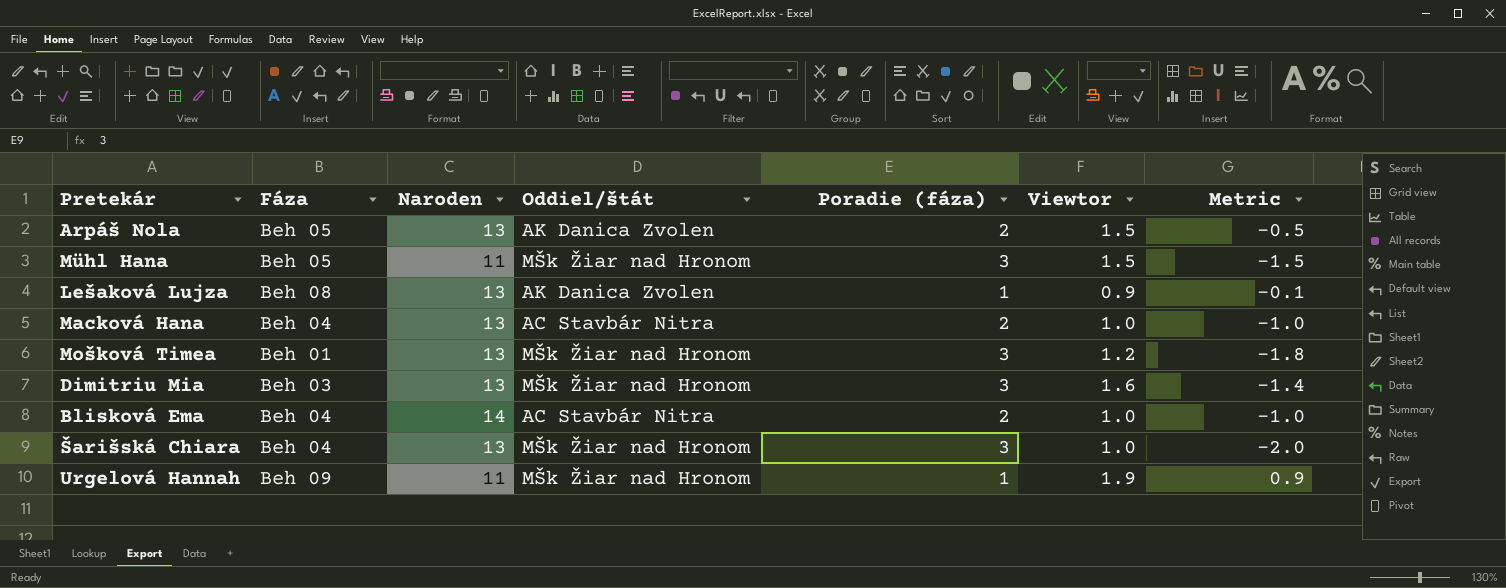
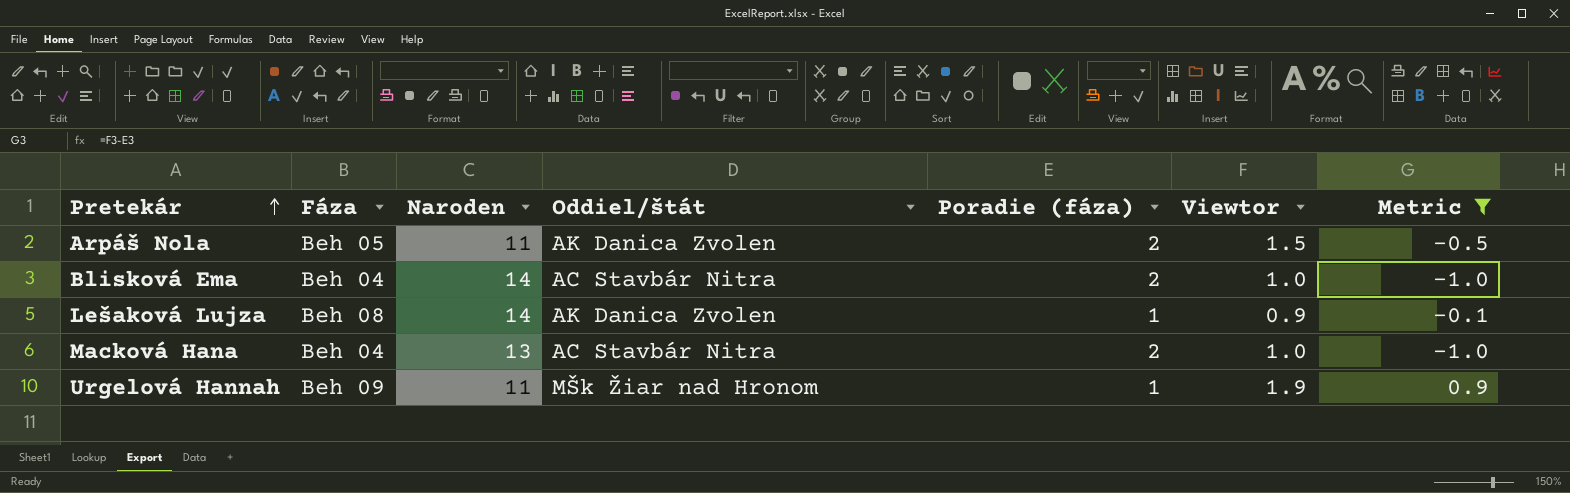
filter: none -> Metric >= -1.0
row order: none -> Pretekár ascending
Arpáš Nola | Naroden: 13 -> 11
Lešaková Lujza | Naroden: 13 -> 14

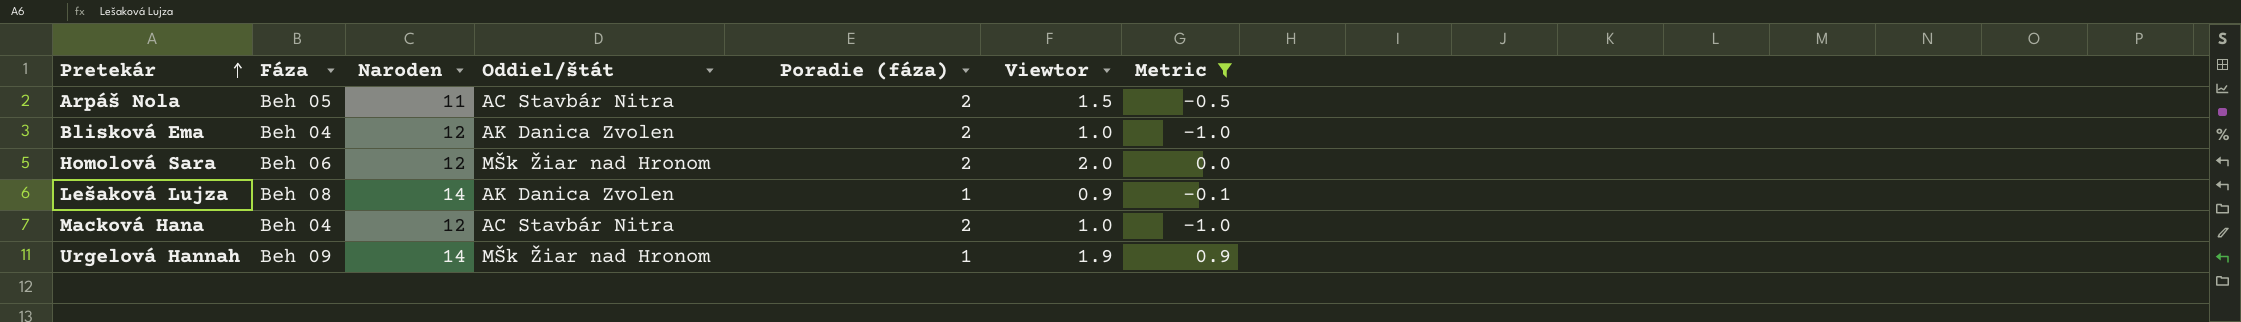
Arpáš Nola | Oddiel/štát: AK Danica Zvolen -> AC Stavbár Nitra
Blisková Ema | Naroden: 14 -> 12
Blisková Ema | Oddiel/štát: AC Stavbár Nitra -> AK Danica Zvolen
row Homolová Sara: none -> Beh 06 | 12 | MŠk Žiar nad Hronom | 2 | 2.0 | 0.0
Macková Hana | Naroden: 13 -> 12
Urgelová Hannah | Naroden: 11 -> 14

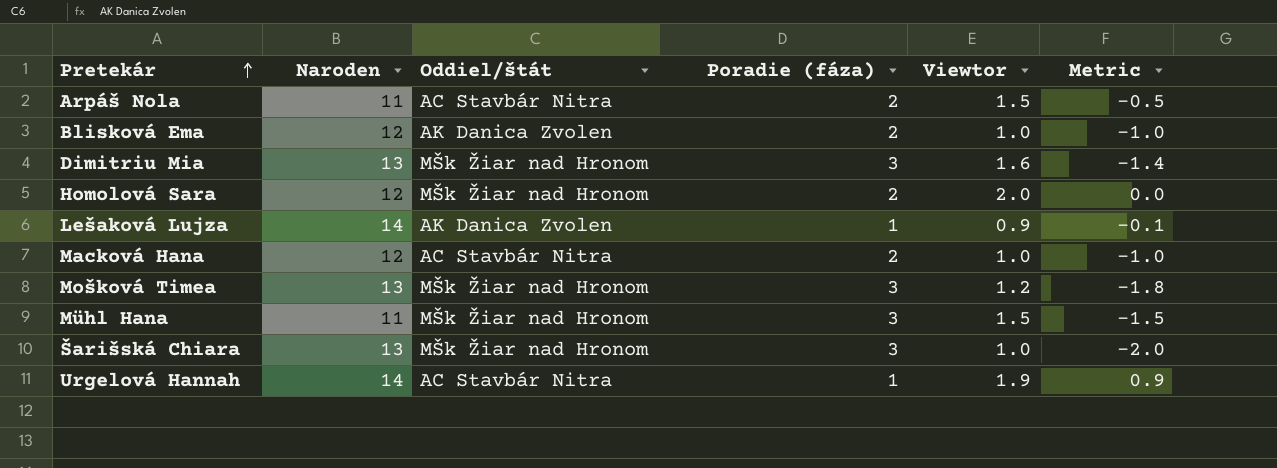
filter: Metric >= -1.0 -> none
column Fáza | position: 2 -> none
Urgelová Hannah | Oddiel/štát: MŠk Žiar nad Hronom -> AC Stavbár Nitra

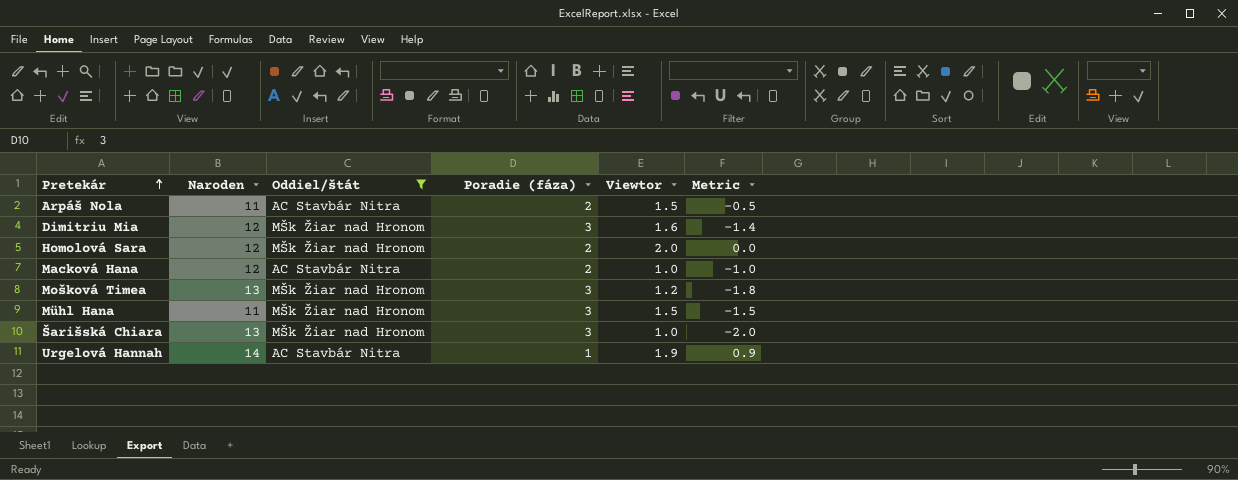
filter: none -> Oddiel/štát != AK Danica Zvolen
Dimitriu Mia | Naroden: 13 -> 12

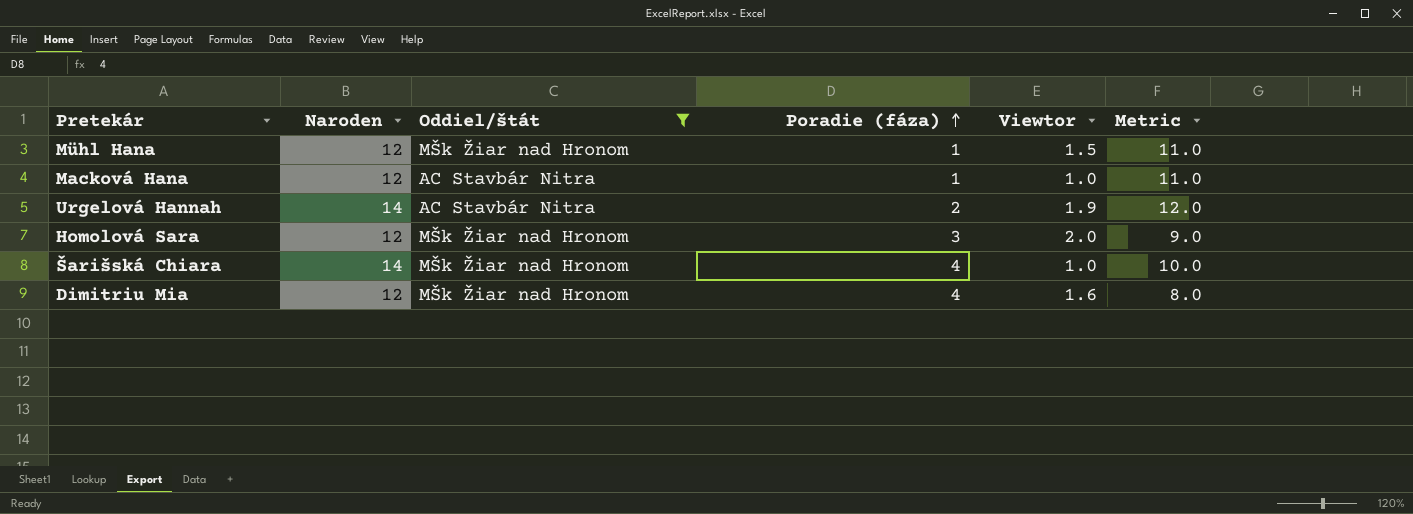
row order: Pretekár ascending -> Poradie (fáza) ascending
column Metric | formula: [Viewtor] - [Poradie (fáza)] -> [Naroden] - [Poradie (fáza)]
row Arpáš Nola: 11 | AC Stavbár Nitra | 2 | 1.5 | -0.5 -> none
row Mošková Timea: 13 | MŠk Žiar nad Hronom | 3 | 1.2 | -1.8 -> none
Mühl Hana | Naroden: 11 -> 12
Mühl Hana | Poradie (fáza): 3 -> 1
Macková Hana | Poradie (fáza): 2 -> 1
Urgelová Hannah | Poradie (fáza): 1 -> 2
Homolová Sara | Poradie (fáza): 2 -> 3
Šarišská Chiara | Naroden: 13 -> 14
Šarišská Chiara | Poradie (fáza): 3 -> 4
Dimitriu Mia | Poradie (fáza): 3 -> 4

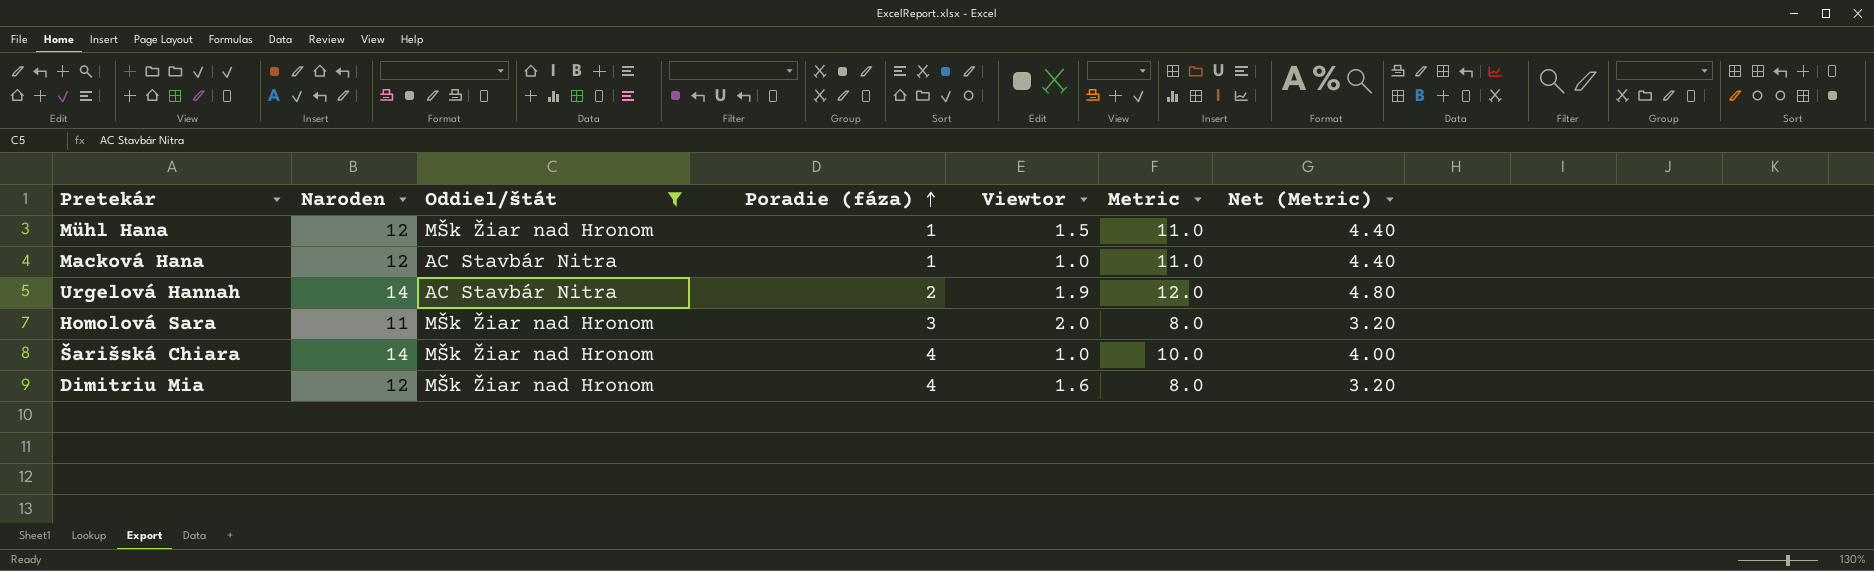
column Net (Metric) | formula: none -> [Metric] * 0.4
Homolová Sara | Naroden: 12 -> 11
Homolová Sara | Metric: 9.0 -> 8.0

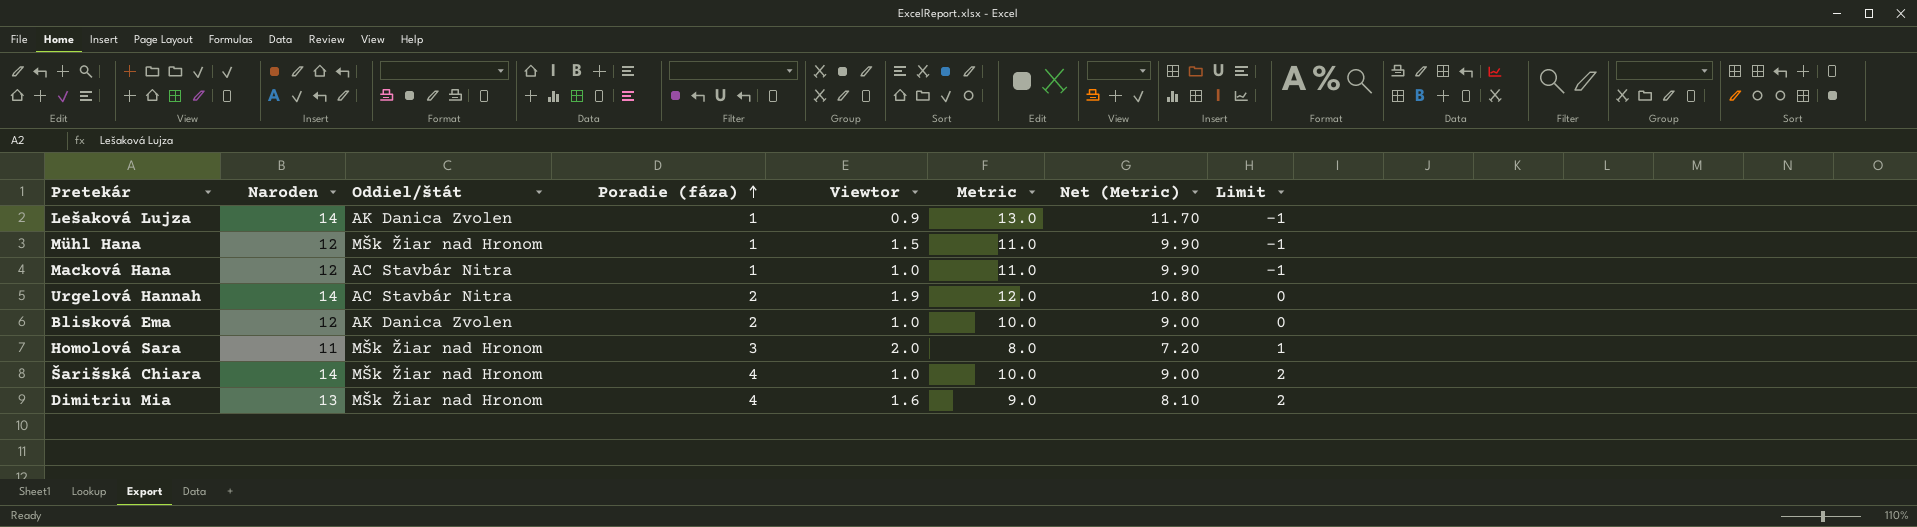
filter: Oddiel/štát != AK Danica Zvolen -> none
column Net (Metric) | formula: [Metric] * 0.4 -> [Metric] * 0.9
column Limit | formula: none -> [Poradie (fáza)] - 2
Dimitriu Mia | Naroden: 12 -> 13
Dimitriu Mia | Metric: 8.0 -> 9.0

